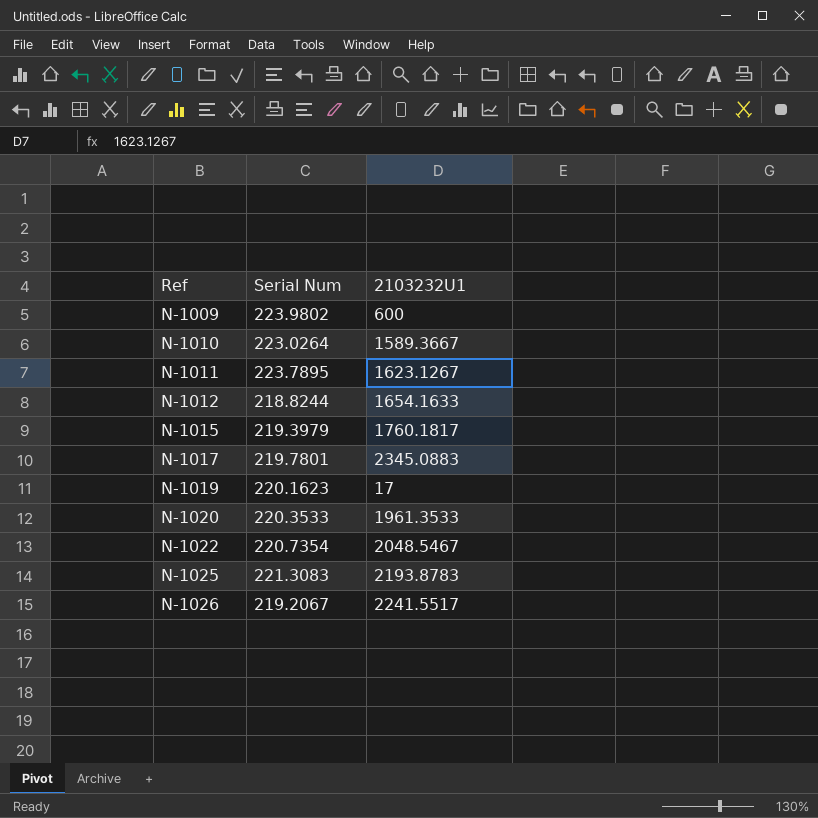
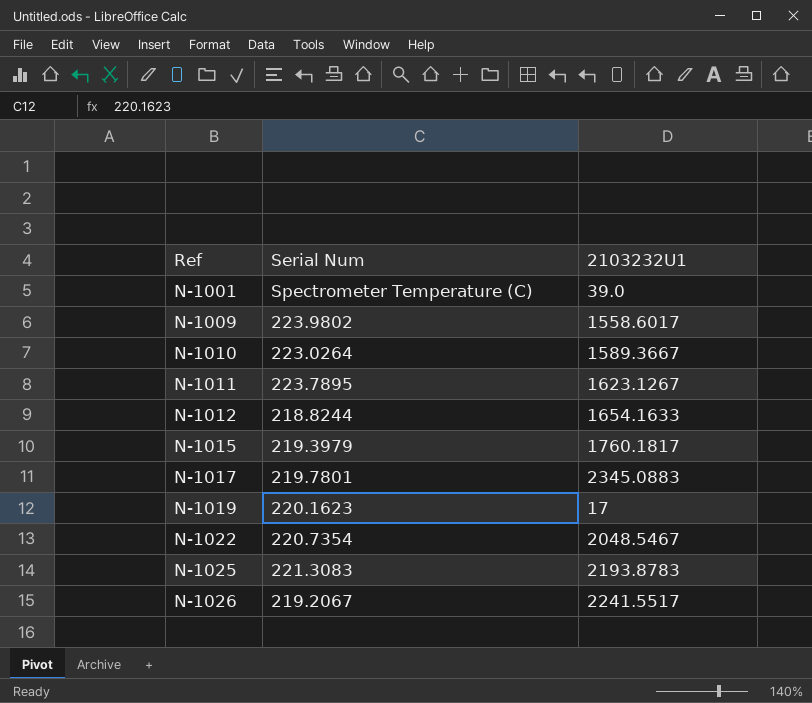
row N-1020: 220.3533 | 1961.3533 -> none
row N-1001: none -> Spectrometer Temperature (C) | 39.0
N-1009 | 2103232U1: 600 -> 1558.6017

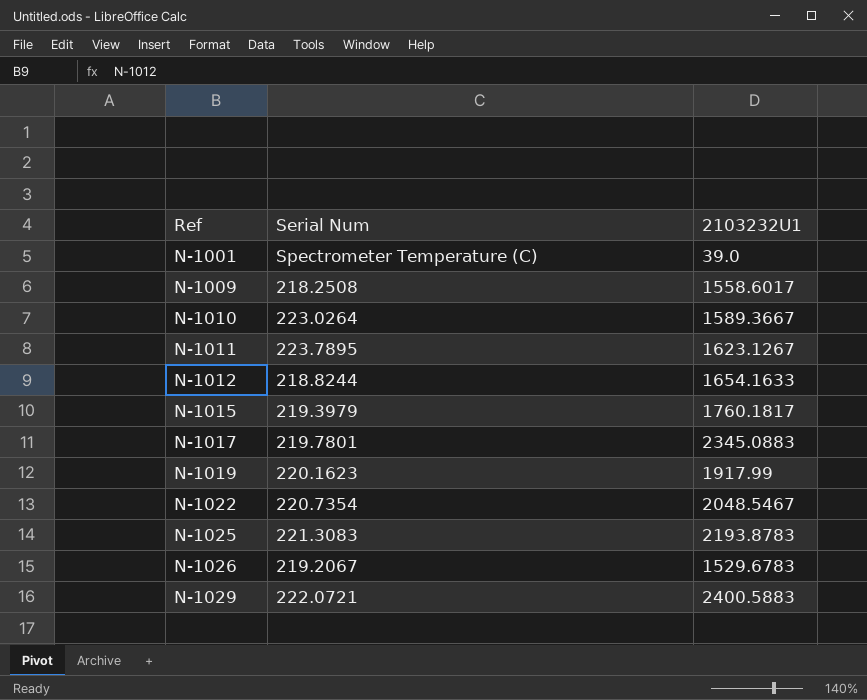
N-1009 | Serial Num: 223.9802 -> 218.2508
N-1019 | 2103232U1: 17 -> 1917.99
N-1026 | 2103232U1: 2241.5517 -> 1529.6783
row N-1029: none -> 222.0721 | 2400.5883

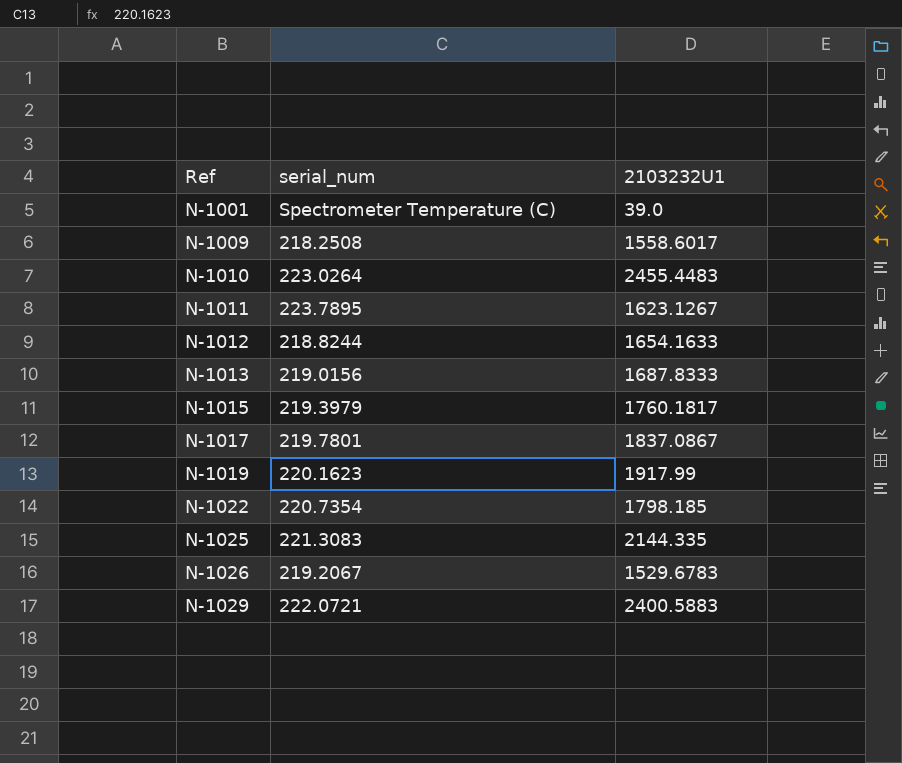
column name: Serial Num -> serial_num
N-1010 | 2103232U1: 1589.3667 -> 2455.4483
row N-1013: none -> 219.0156 | 1687.8333
N-1017 | 2103232U1: 2345.0883 -> 1837.0867
N-1022 | 2103232U1: 2048.5467 -> 1798.185
N-1025 | 2103232U1: 2193.8783 -> 2144.335

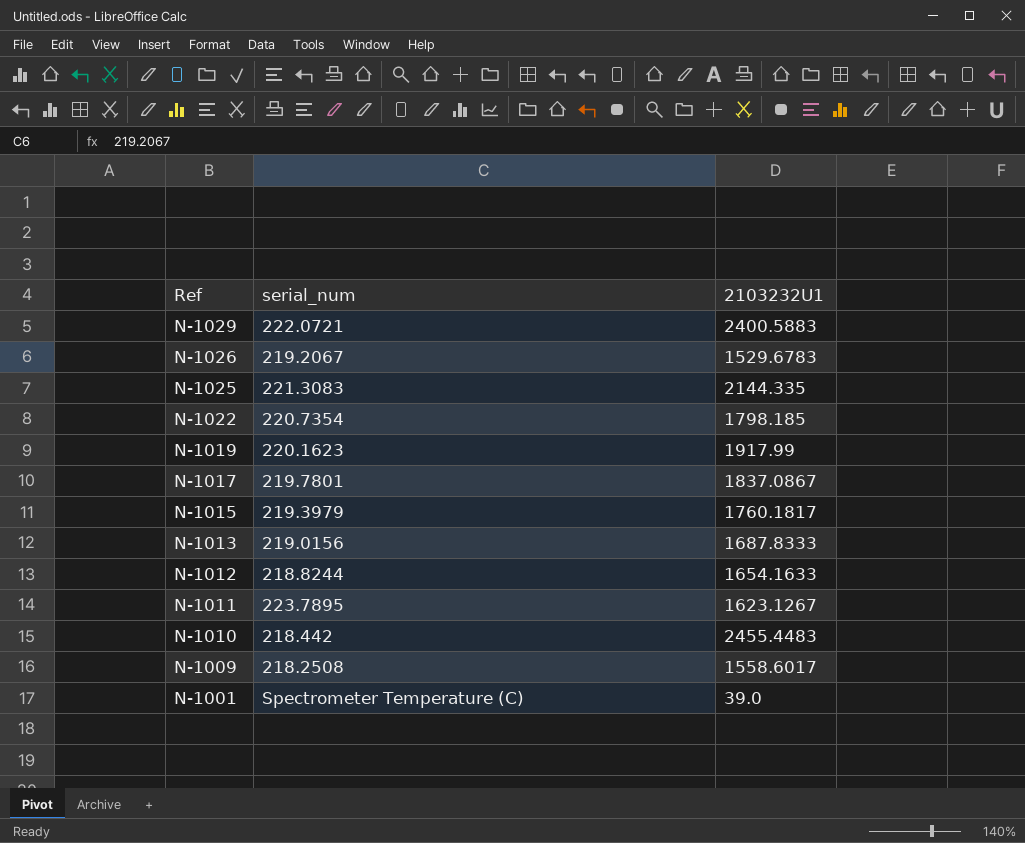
row order: Ref ascending -> Ref descending
N-1010 | serial_num: 223.0264 -> 218.442

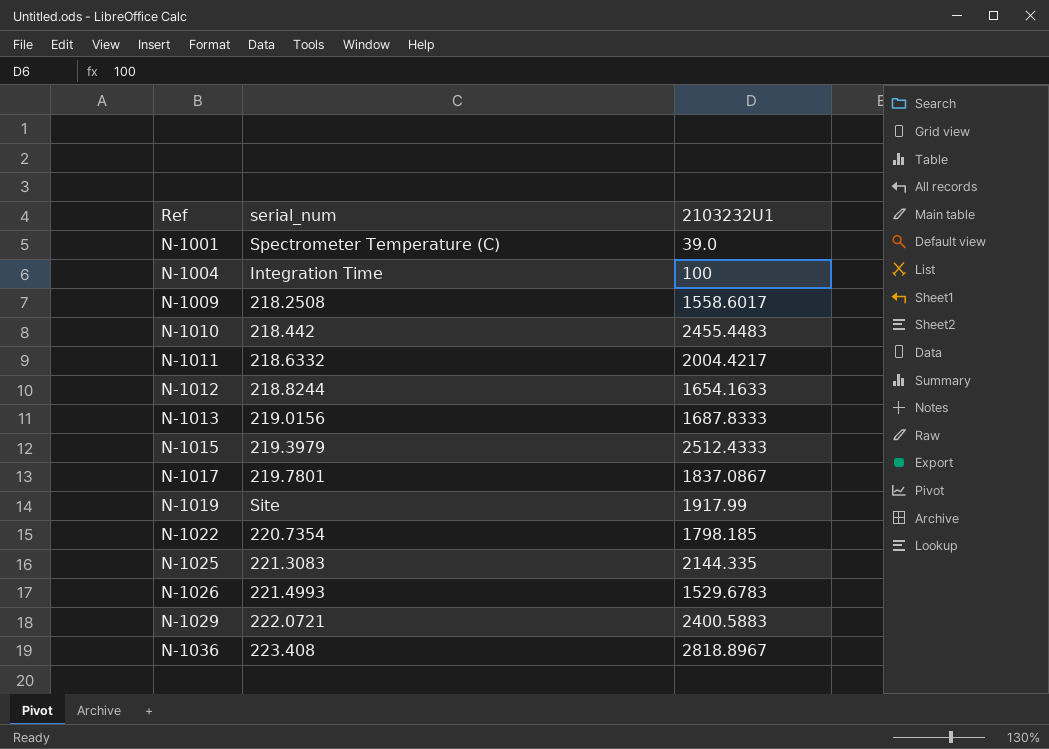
row order: Ref descending -> Ref ascending
row N-1004: none -> Integration Time | 100
N-1011 | serial_num: 223.7895 -> 218.6332
N-1011 | 2103232U1: 1623.1267 -> 2004.4217
N-1015 | 2103232U1: 1760.1817 -> 2512.4333
N-1019 | serial_num: 220.1623 -> Site
N-1026 | serial_num: 219.2067 -> 221.4993
row N-1036: none -> 223.408 | 2818.8967

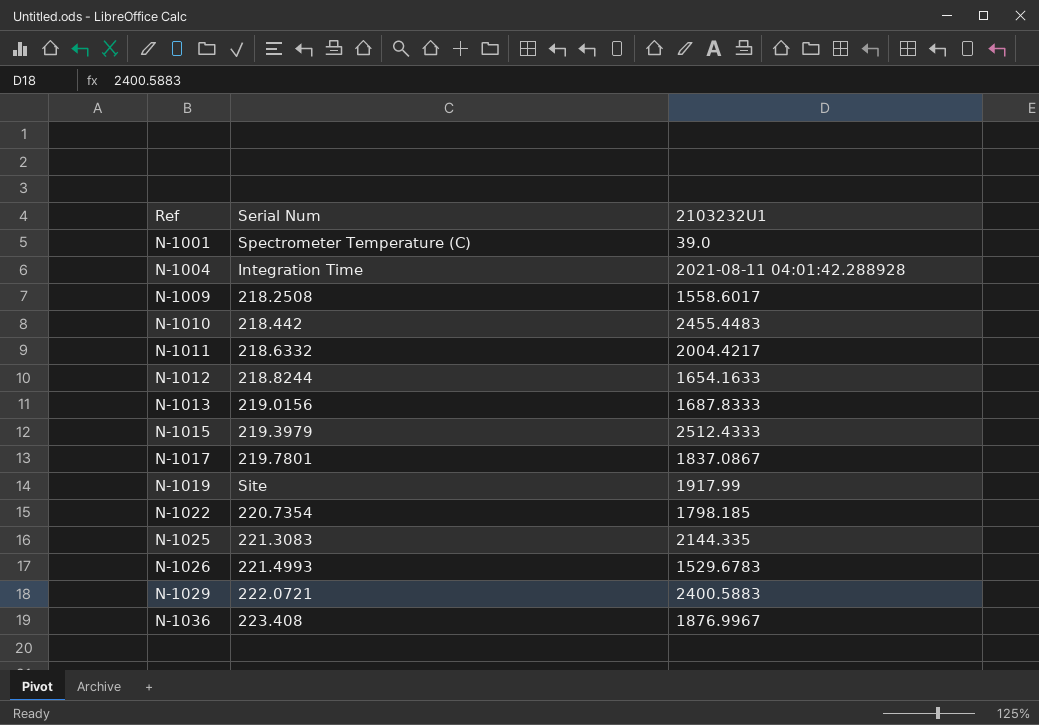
column name: serial_num -> Serial Num
N-1004 | 2103232U1: 100 -> 2021-08-11 04:01:42.288928
N-1036 | 2103232U1: 2818.8967 -> 1876.9967

